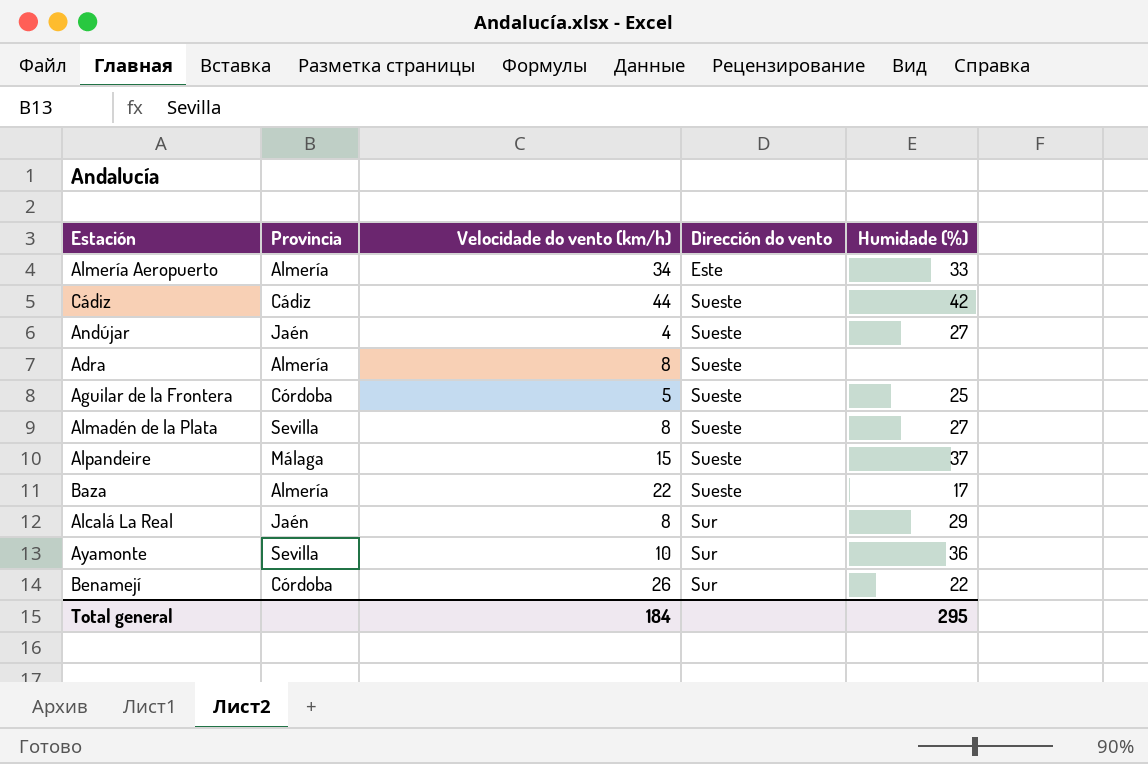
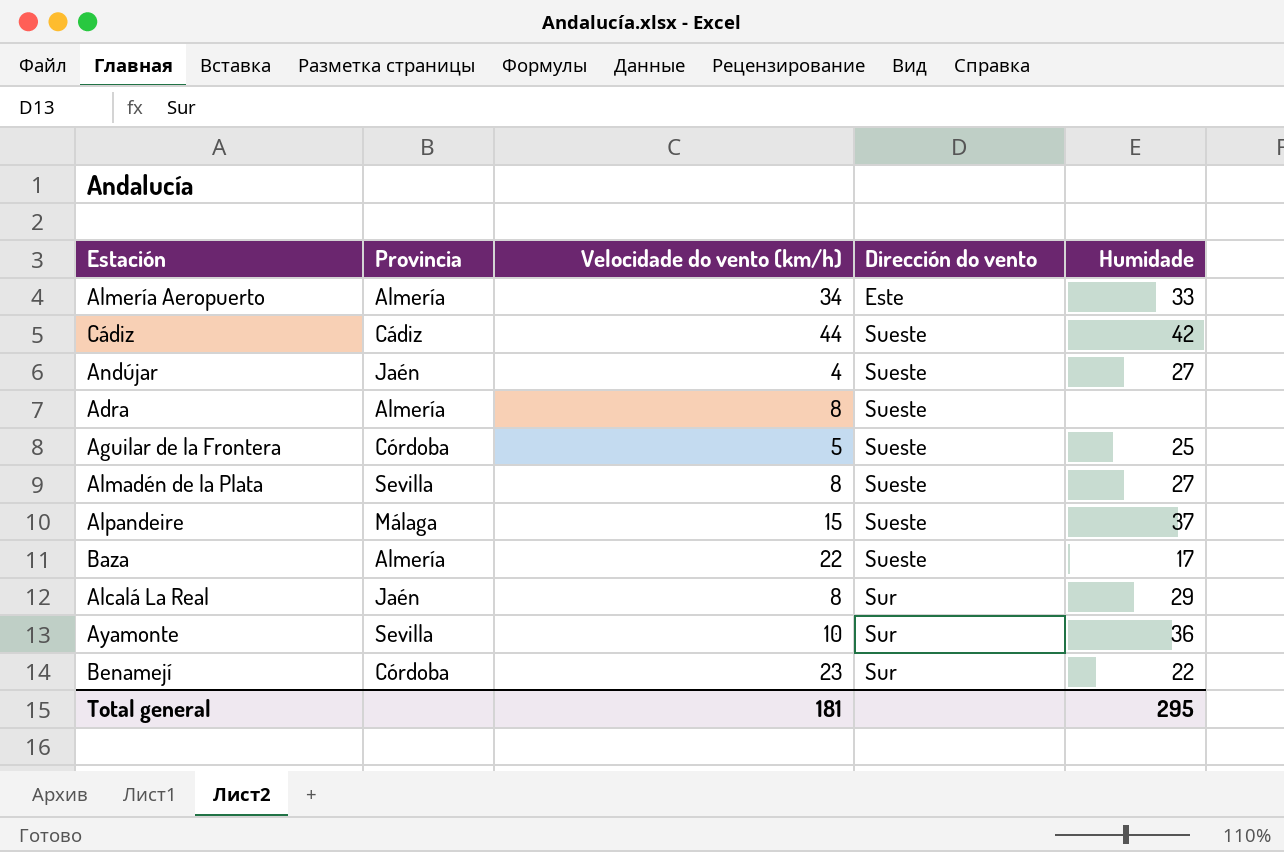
column name: Humidade (%) -> Humidade
Benamejí | Velocidade do vento (km/h): 26 -> 23
Total general | Velocidade do vento (km/h): 184 -> 181

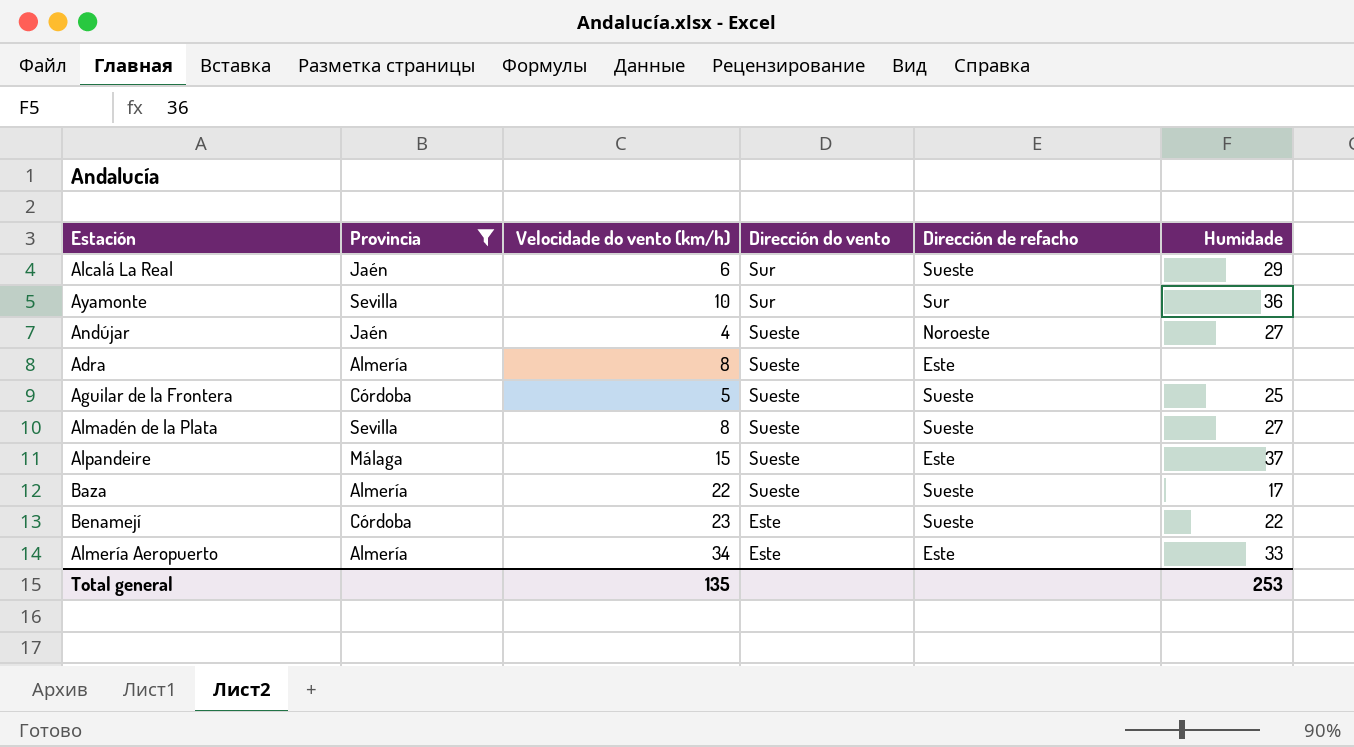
filter: none -> Provincia != Cádiz
row order: Dirección do vento ascending -> Dirección do vento descending
column Dirección de refacho | position: none -> 5
Alcalá La Real | Velocidade do vento (km/h): 8 -> 6
Benamejí | Dirección do vento: Sur -> Este
Total general | Velocidade do vento (km/h): 181 -> 135
Total general | Humidade: 295 -> 253

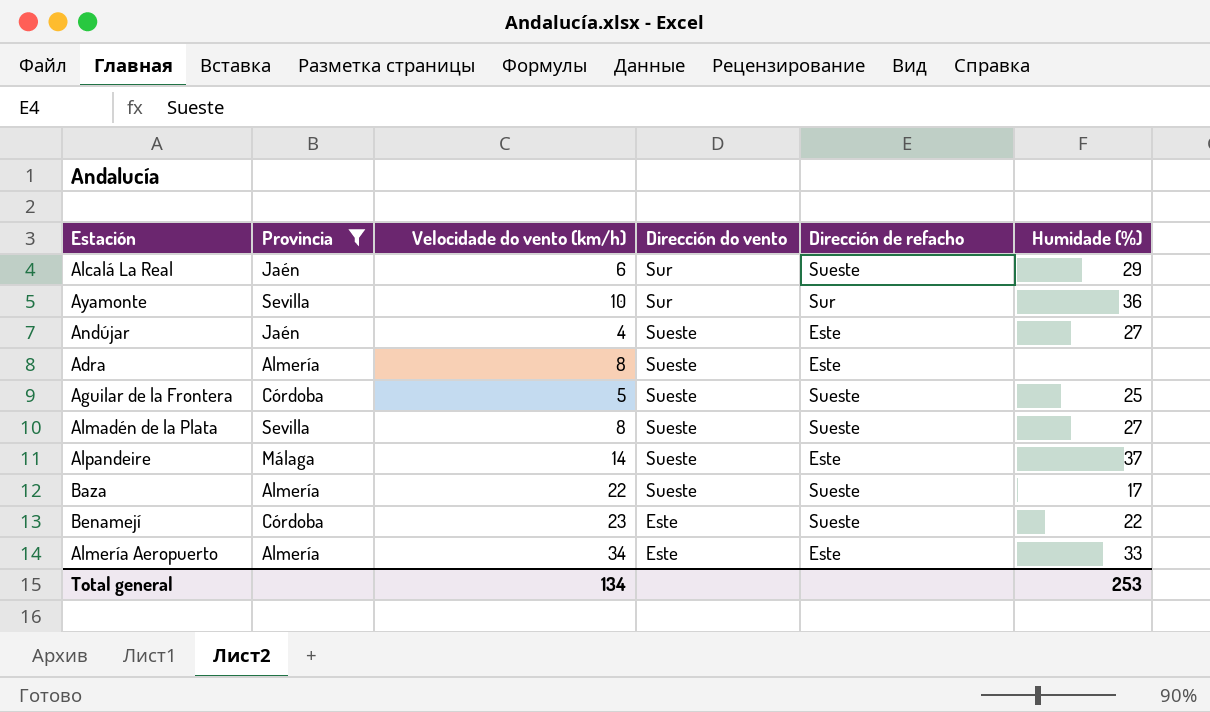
column name: Humidade -> Humidade (%)
Andújar | Dirección de refacho: Noroeste -> Este
Alpandeire | Velocidade do vento (km/h): 15 -> 14
Total general | Velocidade do vento (km/h): 135 -> 134

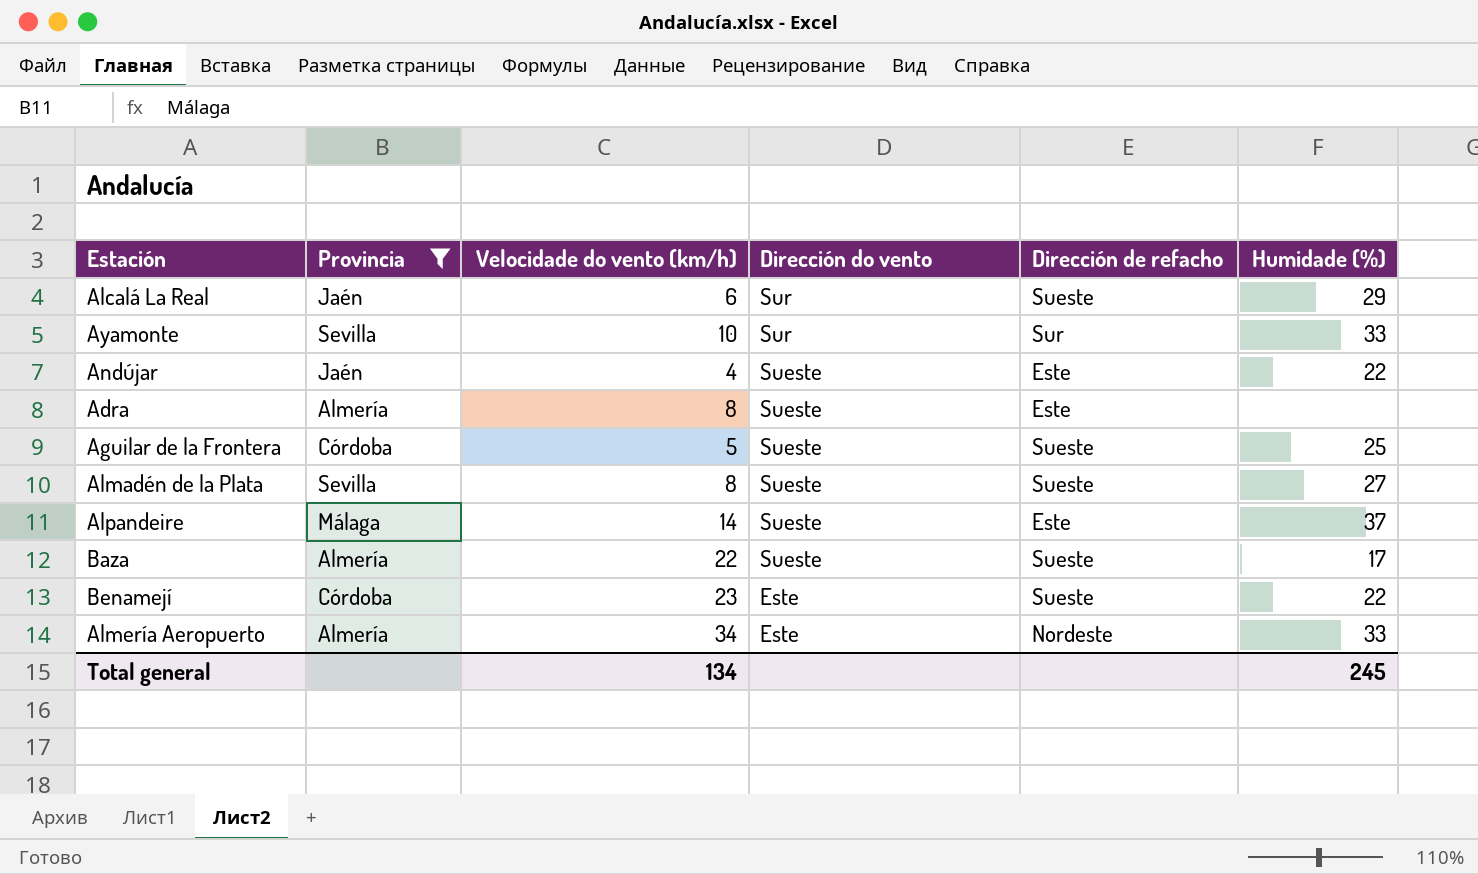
Ayamonte | Humidade (%): 36 -> 33
Andújar | Humidade (%): 27 -> 22
Almería Aeropuerto | Dirección de refacho: Este -> Nordeste
Total general | Humidade (%): 253 -> 245

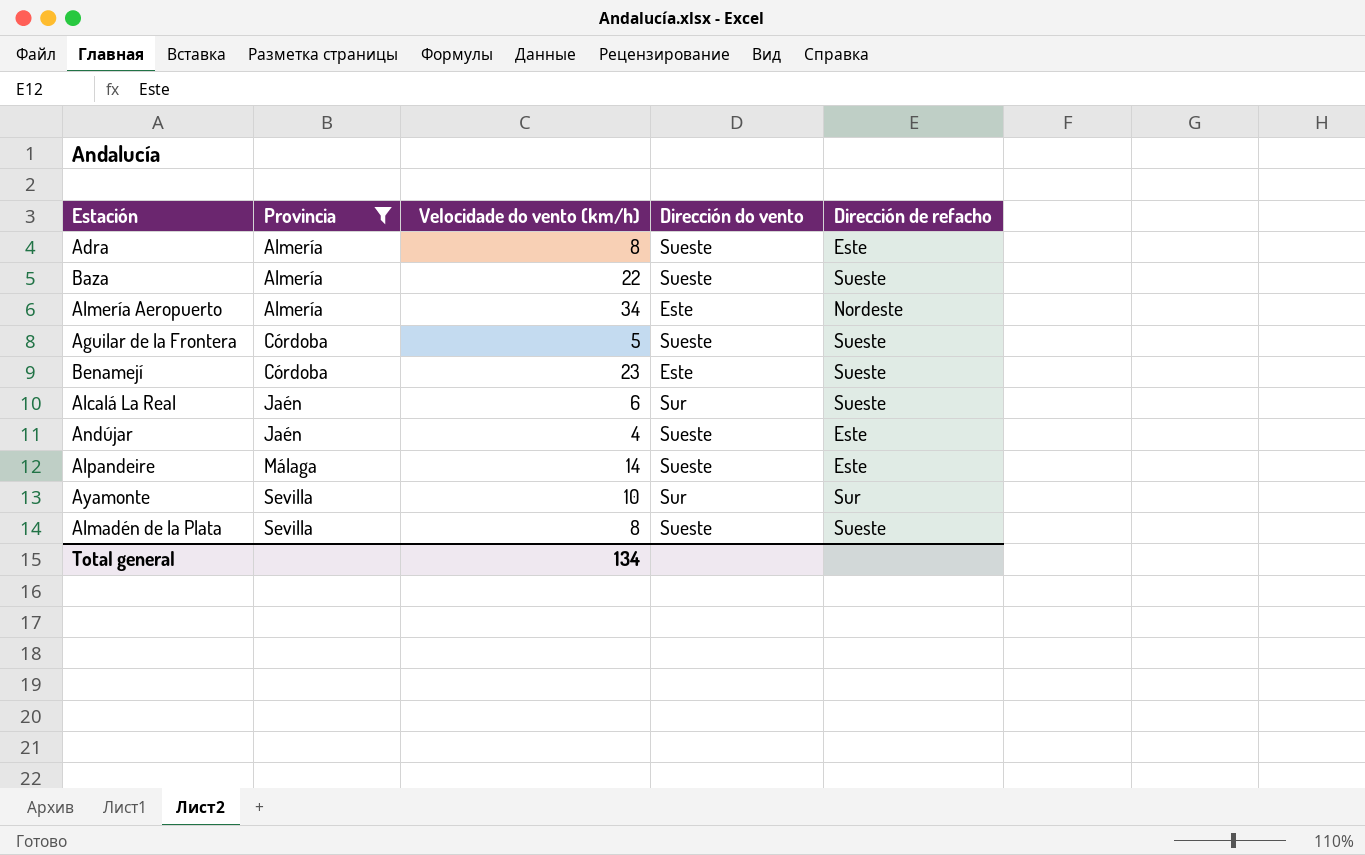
row order: Dirección do vento descending -> Provincia ascending
column Humidade (%) | position: 6 -> none

